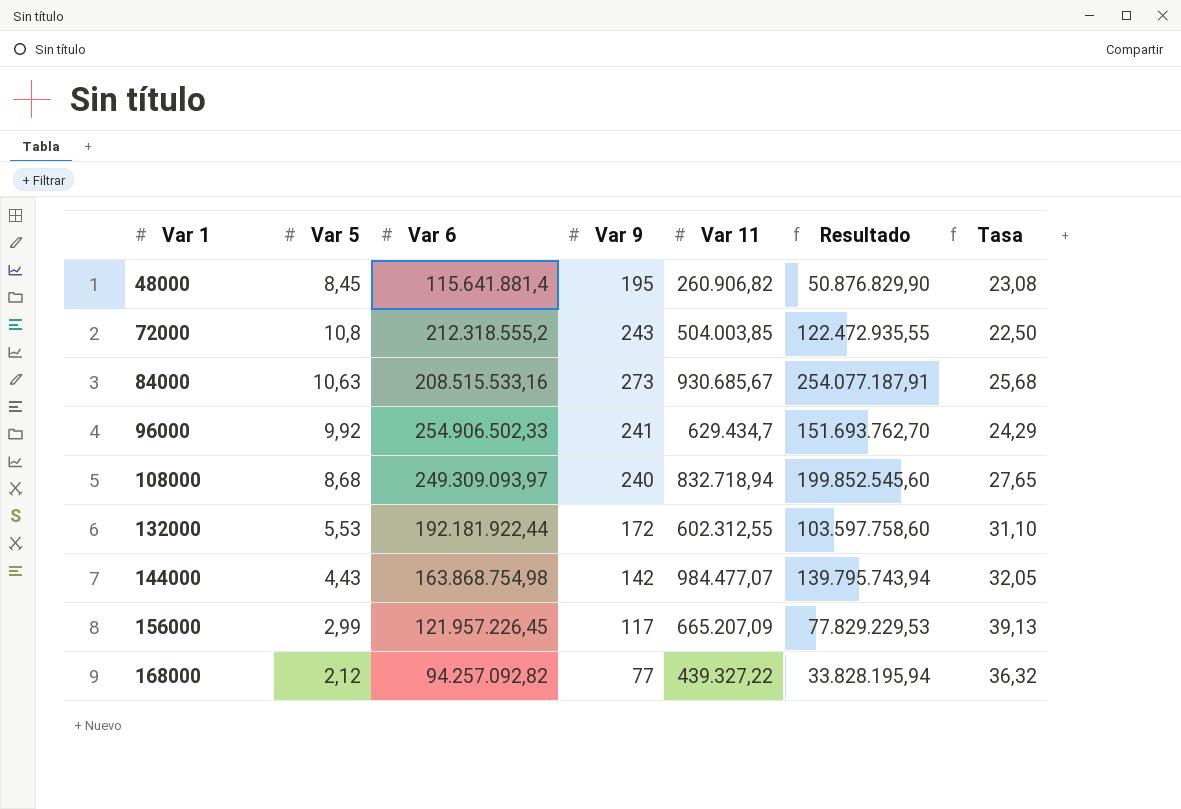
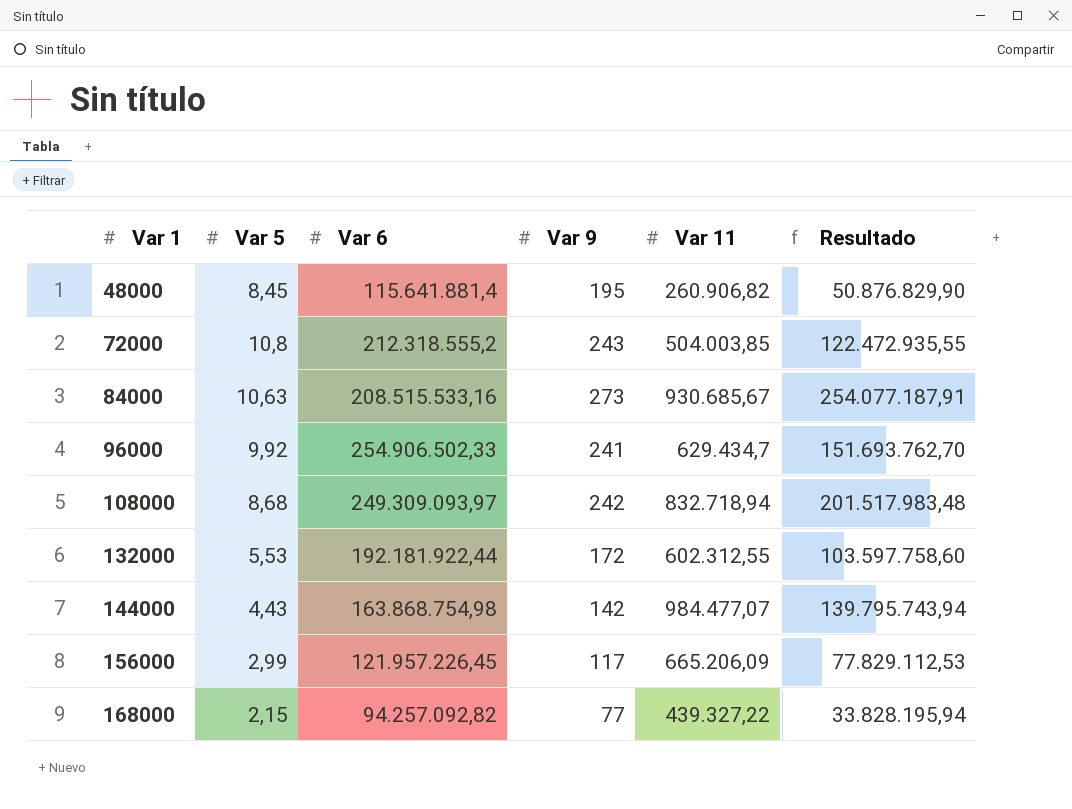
column Tasa | formula: [Var 9] / [Var 5] -> none
108000 | Var 9: 240 -> 242
108000 | Resultado: 199.852.545,60 -> 201.517.983,48
156000 | Var 11: 665.207,09 -> 665.206,09
156000 | Resultado: 77.829.229,53 -> 77.829.112,53
168000 | Var 5: 2,12 -> 2,15

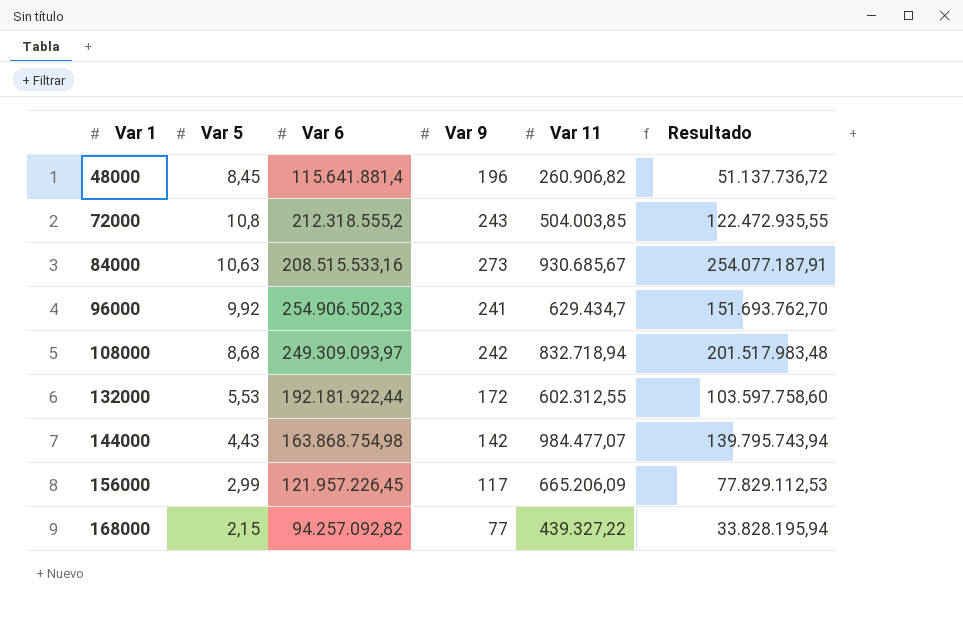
48000 | Var 9: 195 -> 196
48000 | Resultado: 50.876.829,90 -> 51.137.736,72

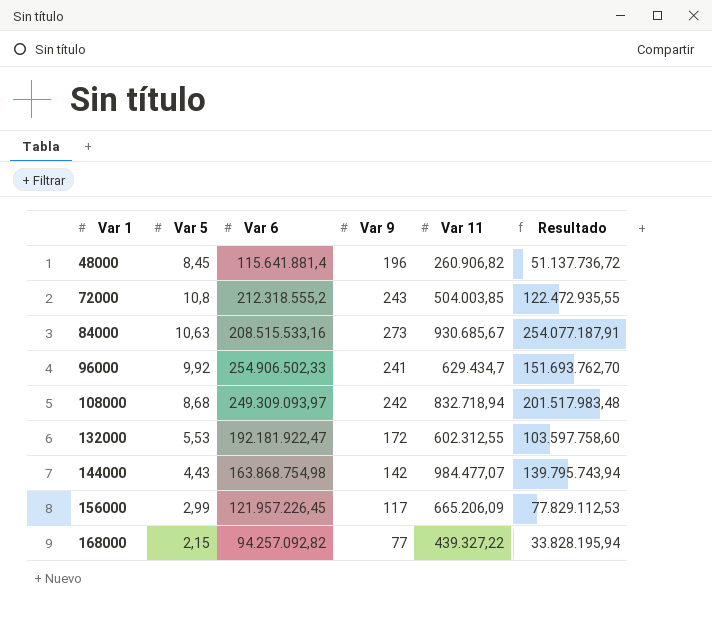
132000 | Var 6: 192.181.922,44 -> 192.181.922,47

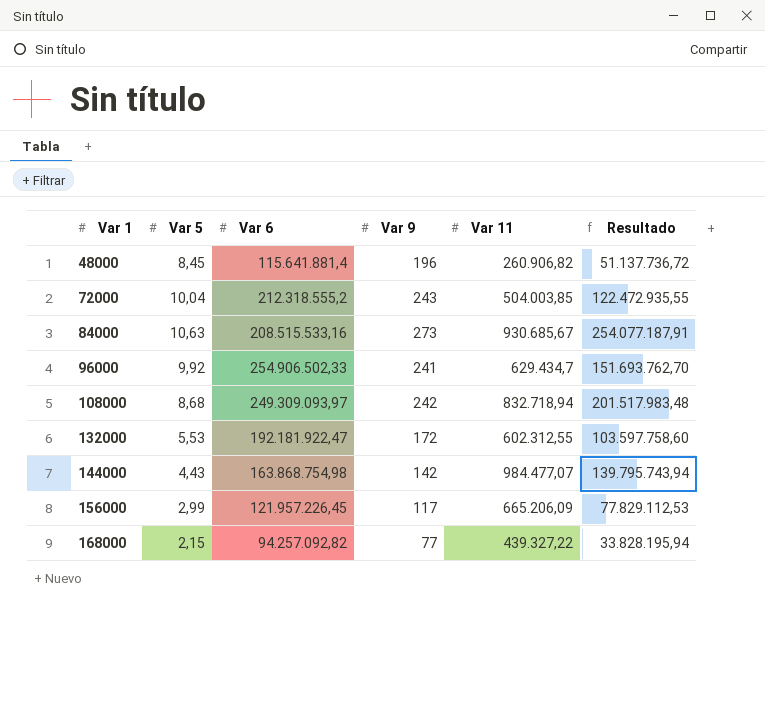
72000 | Var 5: 10,8 -> 10,04

